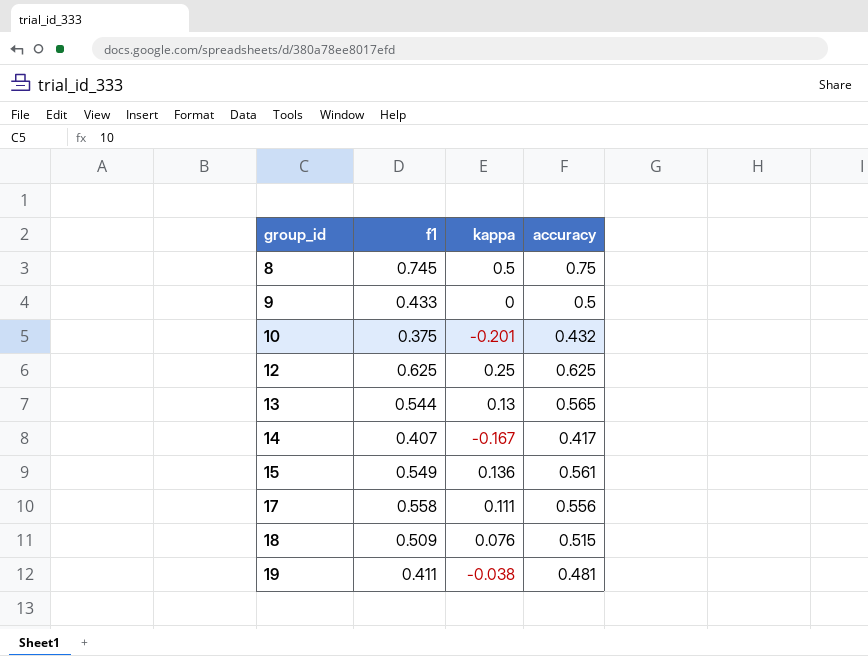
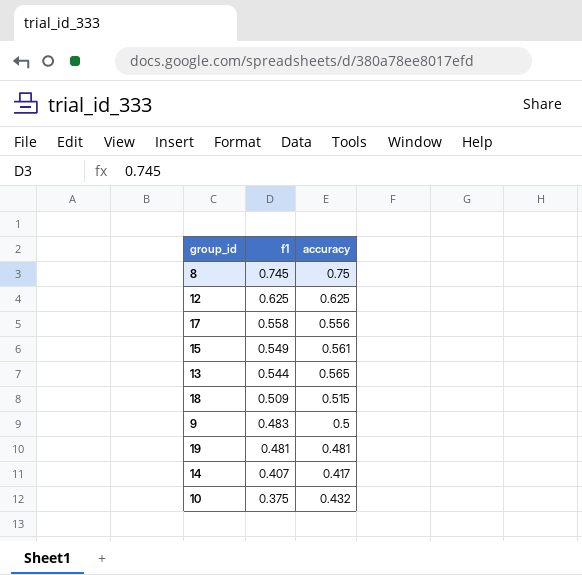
row order: group_id ascending -> f1 descending
column kappa | position: 3 -> none
9 | f1: 0.433 -> 0.483
19 | f1: 0.411 -> 0.481

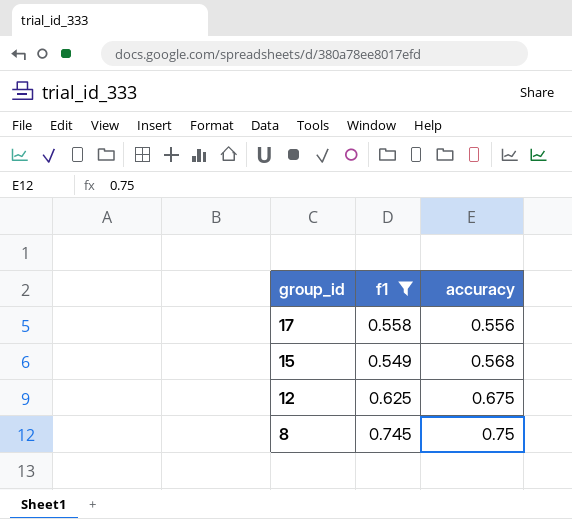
filter: none -> f1 >= 0.549
row order: f1 descending -> group_id descending
15 | accuracy: 0.561 -> 0.568
12 | accuracy: 0.625 -> 0.675

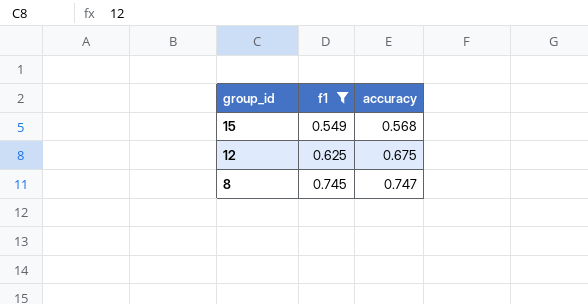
row 17: 0.558 | 0.556 -> none
8 | accuracy: 0.75 -> 0.747

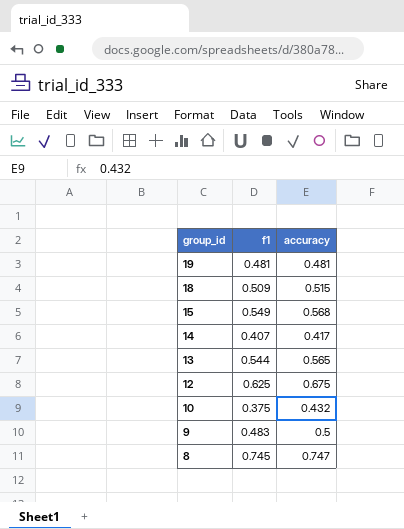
filter: f1 >= 0.549 -> none

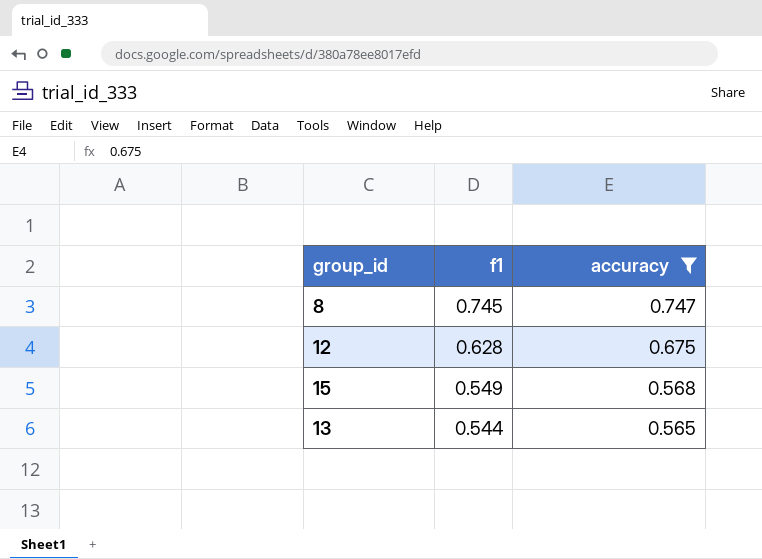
filter: none -> accuracy >= 0.565
row order: group_id descending -> f1 descending
12 | f1: 0.625 -> 0.628

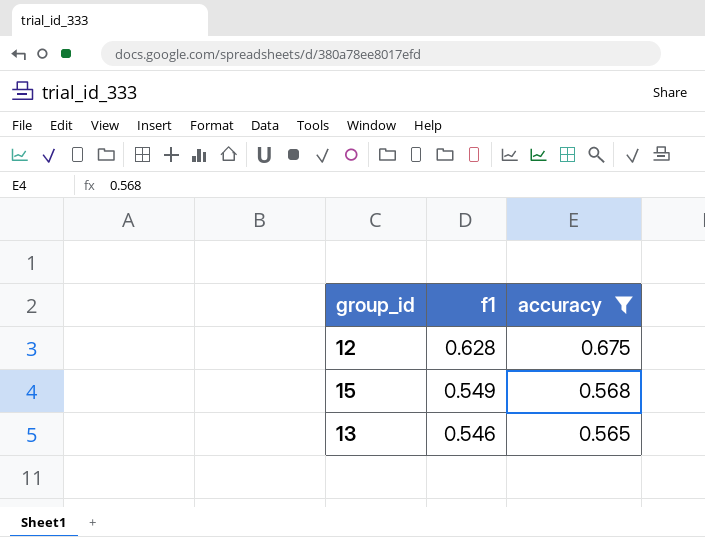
row 8: 0.745 | 0.747 -> none
13 | f1: 0.544 -> 0.546

